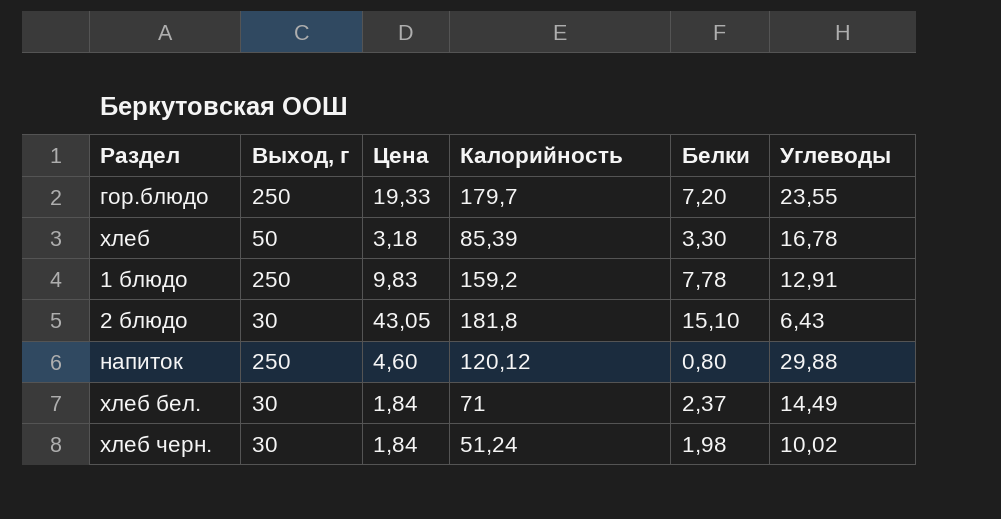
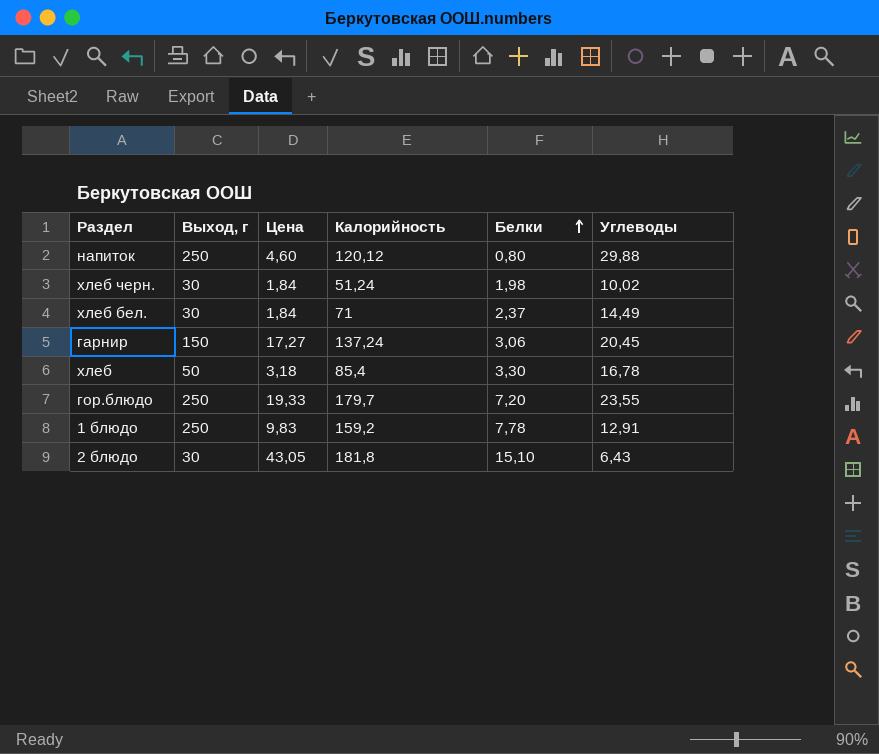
row order: none -> Белки ascending
row гарнир: none -> 150 | 17,27 | 137,24 | 3,06 | 20,45
хлеб | Калорийность: 85,39 -> 85,4

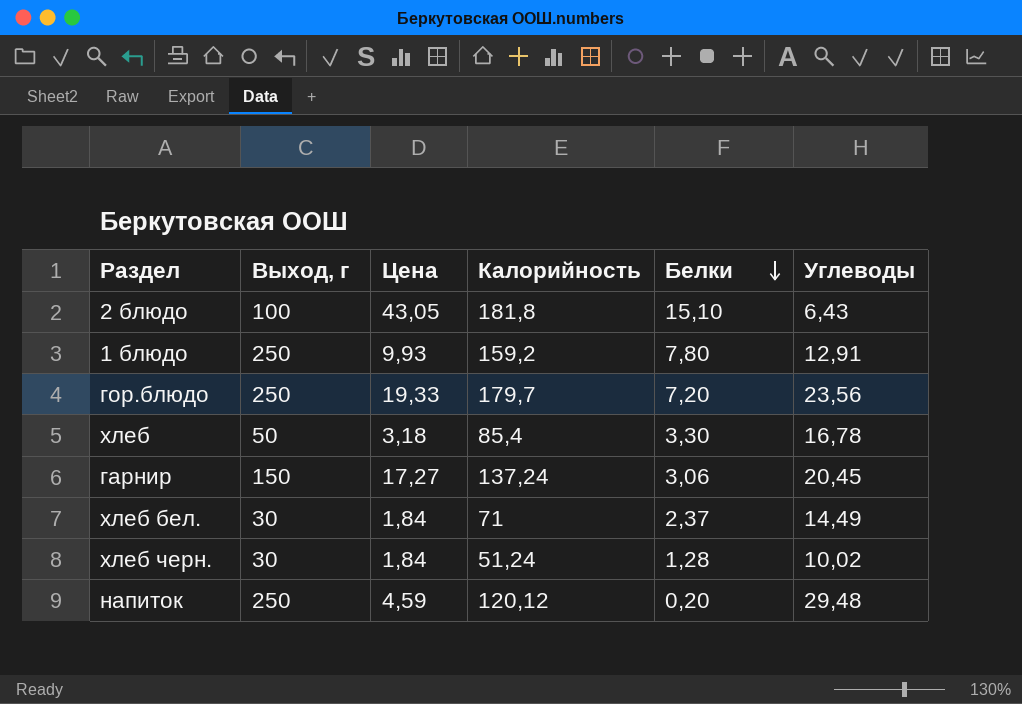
row order: Белки ascending -> Белки descending
2 блюдо | Выход, г: 30 -> 100
1 блюдо | Цена: 9,83 -> 9,93
1 блюдо | Белки: 7,78 -> 7,80
гор.блюдо | Углеводы: 23,55 -> 23,56
хлеб черн. | Белки: 1,98 -> 1,28
напиток | Цена: 4,60 -> 4,59
напиток | Белки: 0,80 -> 0,20
напиток | Углеводы: 29,88 -> 29,48

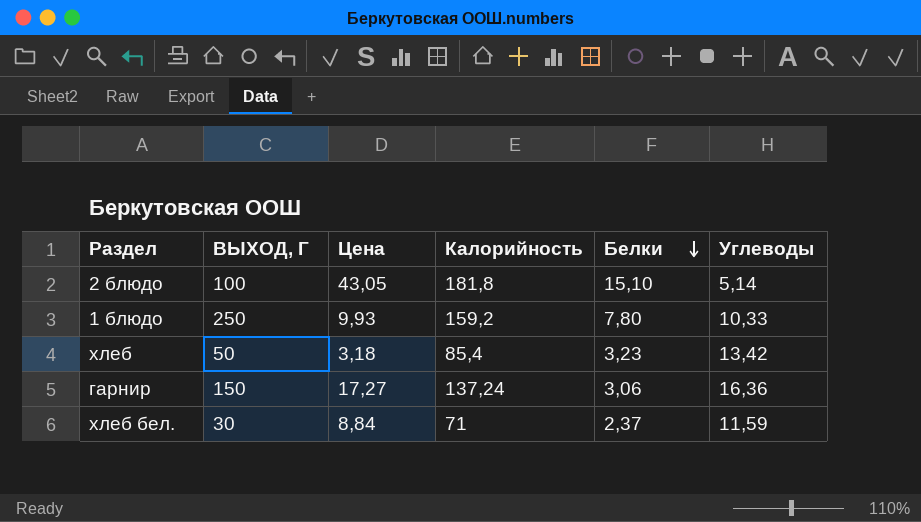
column name: Выход, г -> ВЫХОД, Г
row гор.блюдо: 250 | 19,33 | 179,7 | 7,20 | 23,56 -> none
row хлеб черн.: 30 | 1,84 | 51,24 | 1,28 | 10,02 -> none
row напиток: 250 | 4,59 | 120,12 | 0,20 | 29,48 -> none
2 блюдо | Углеводы: 6,43 -> 5,14
1 блюдо | Углеводы: 12,91 -> 10,33
хлеб | Белки: 3,30 -> 3,23
хлеб | Углеводы: 16,78 -> 13,42
гарнир | Углеводы: 20,45 -> 16,36
хлеб бел. | Цена: 1,84 -> 8,84
хлеб бел. | Углеводы: 14,49 -> 11,59

